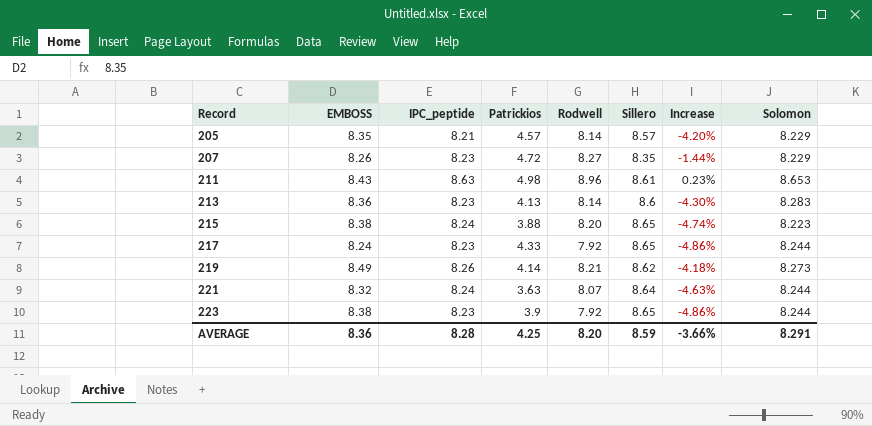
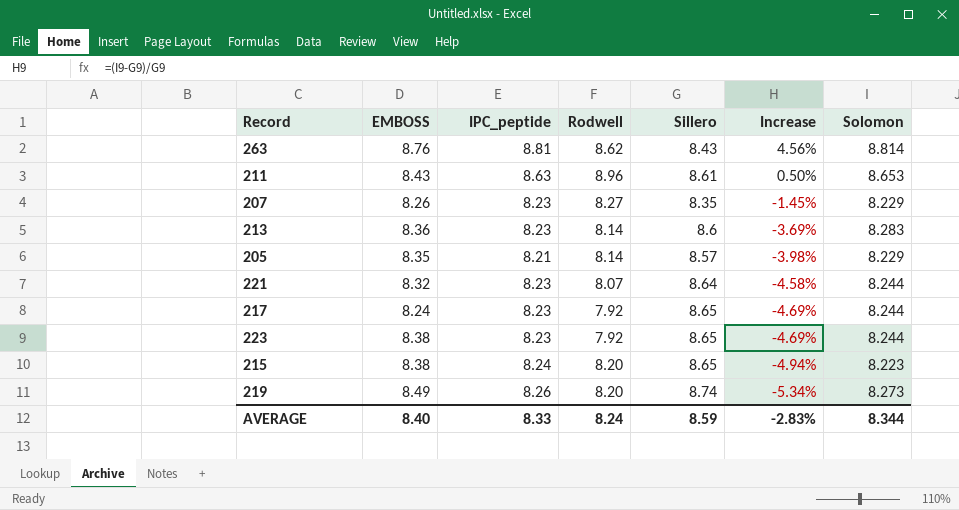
row order: Record ascending -> Increase descending
column Patrickios | position: 4 -> none
column Increase | formula: ([IPC_peptide] - [Sillero]) / [Sillero] -> ([Solomon] - [Sillero]) / [Sillero]
row 263: none -> 8.76 | 8.81 | 8.62 | 8.43 | 4.56% | 8.814
221 | IPC_peptide: 8.24 -> 8.23
219 | Rodwell: 8.21 -> 8.20
219 | Sillero: 8.62 -> 8.74
AVERAGE | EMBOSS: 8.36 -> 8.40
AVERAGE | IPC_peptide: 8.28 -> 8.33
AVERAGE | Rodwell: 8.20 -> 8.24
AVERAGE | Increase: -3.66% -> -2.83%
AVERAGE | Solomon: 8.291 -> 8.344

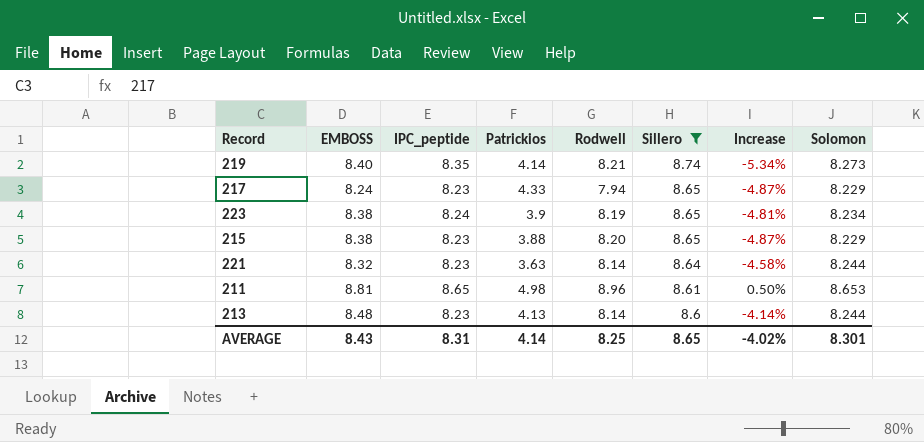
filter: none -> Sillero >= 8.6
row order: Increase descending -> Sillero descending
column Patrickios | position: none -> 4
219 | EMBOSS: 8.49 -> 8.40
219 | IPC_peptide: 8.26 -> 8.35
219 | Rodwell: 8.20 -> 8.21
217 | Rodwell: 7.92 -> 7.94
217 | Increase: -4.69% -> -4.87%
217 | Solomon: 8.244 -> 8.229
223 | IPC_peptide: 8.23 -> 8.24
223 | Rodwell: 7.92 -> 8.19
223 | Increase: -4.69% -> -4.81%
223 | Solomon: 8.244 -> 8.234
215 | IPC_peptide: 8.24 -> 8.23
215 | Increase: -4.94% -> -4.87%
215 | Solomon: 8.223 -> 8.229
221 | Rodwell: 8.07 -> 8.14
211 | EMBOSS: 8.43 -> 8.81
211 | IPC_peptide: 8.63 -> 8.65
213 | EMBOSS: 8.36 -> 8.48
213 | Increase: -3.69% -> -4.14%
213 | Solomon: 8.283 -> 8.244
AVERAGE | EMBOSS: 8.40 -> 8.43
AVERAGE | IPC_peptide: 8.33 -> 8.31
AVERAGE | Rodwell: 8.24 -> 8.25
AVERAGE | Sillero: 8.59 -> 8.65
AVERAGE | Increase: -2.83% -> -4.02%
AVERAGE | Solomon: 8.344 -> 8.301

